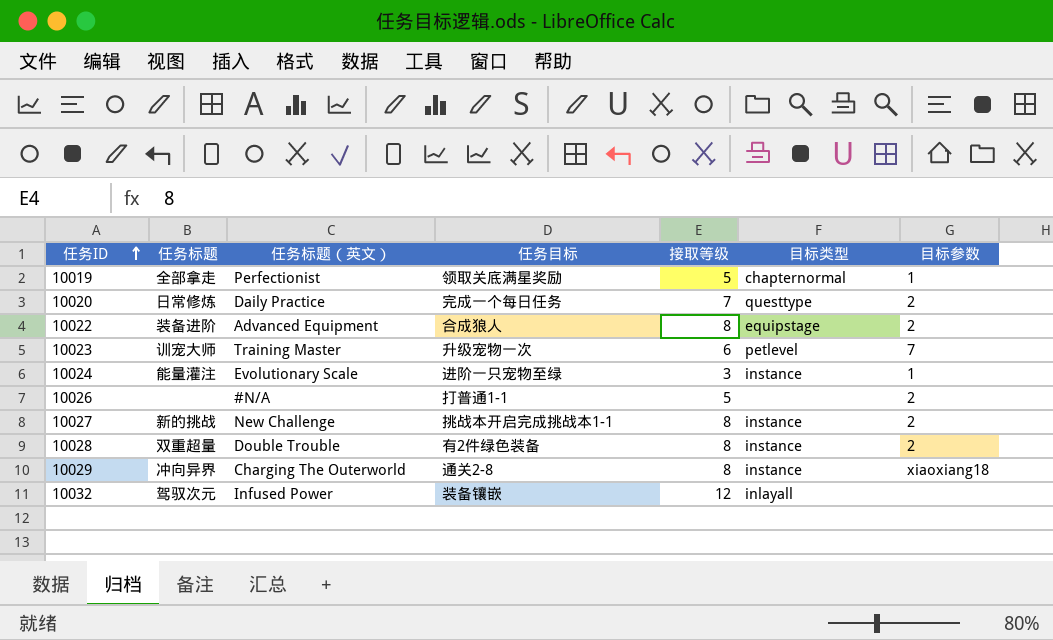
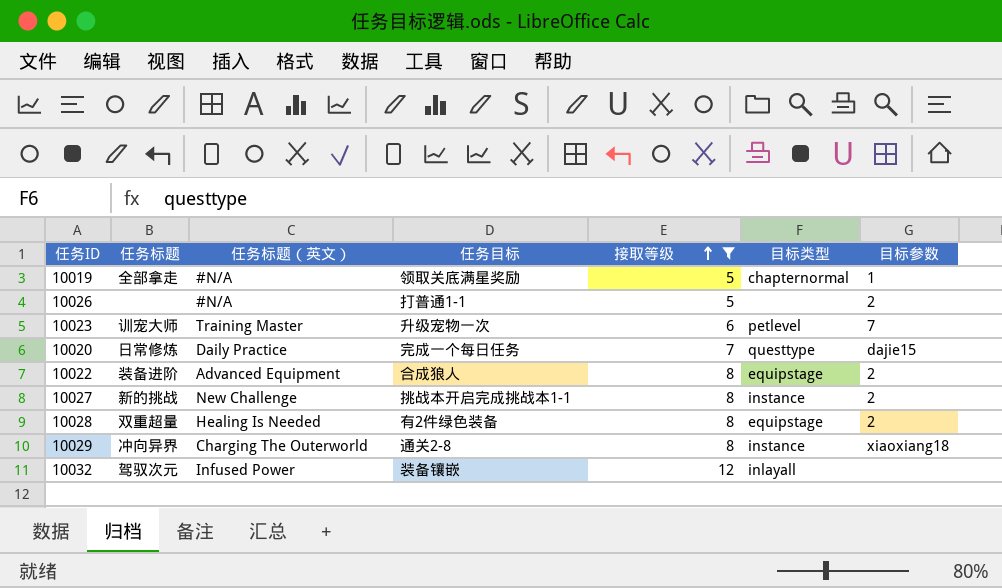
filter: none -> 接取等级 != 3
row order: 任务ID ascending -> 接取等级 ascending
10019 | 任务标题（英文）: Perfectionist -> #N/A
10020 | 目标参数: 2 -> dajie15
10028 | 任务标题（英文）: Double Trouble -> Healing Is Needed
10028 | 目标类型: instance -> equipstage

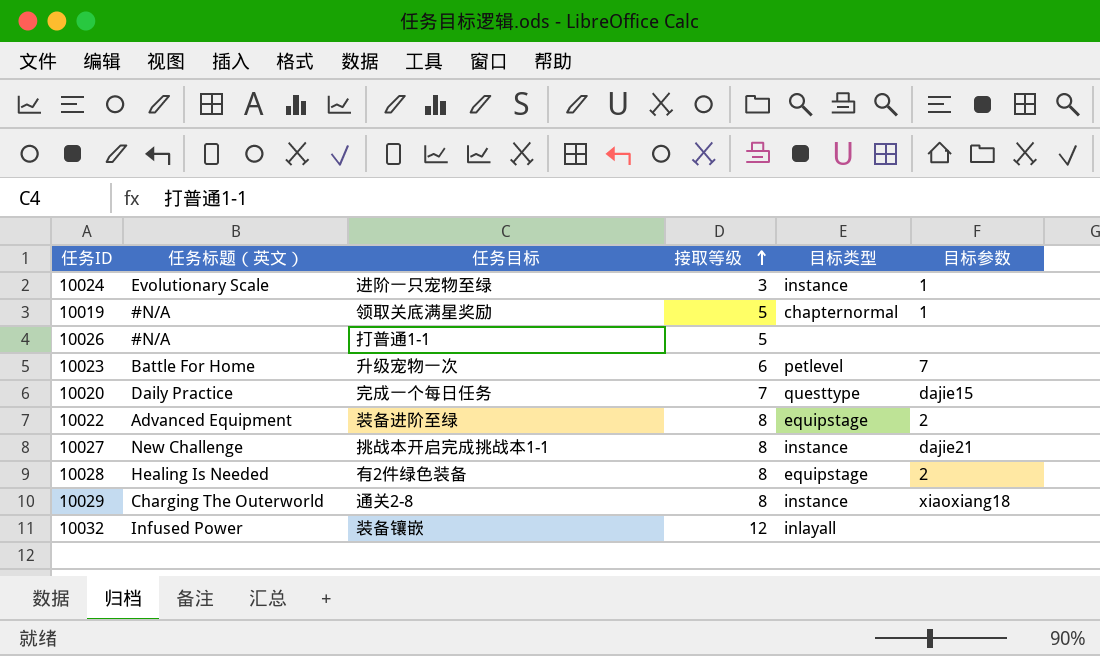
filter: 接取等级 != 3 -> none
column 任务标题 | position: 2 -> none
10026 | 目标参数: 2 -> none
10023 | 任务标题（英文）: Training Master -> Battle For Home
10022 | 任务目标: 合成狼人 -> 装备进阶至绿
10027 | 目标参数: 2 -> dajie21

